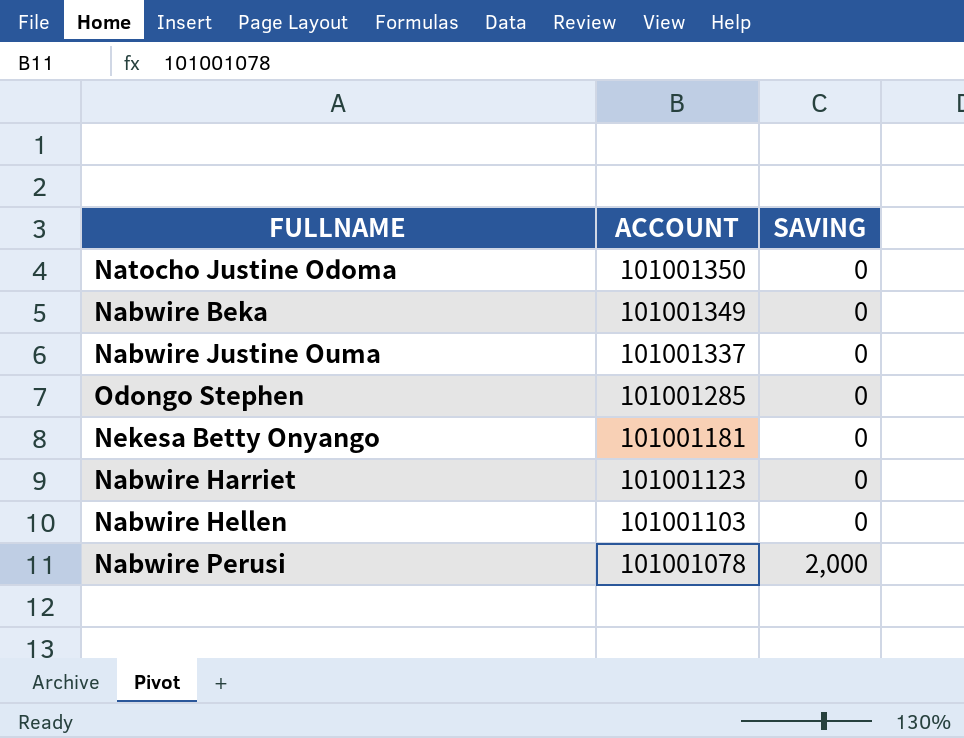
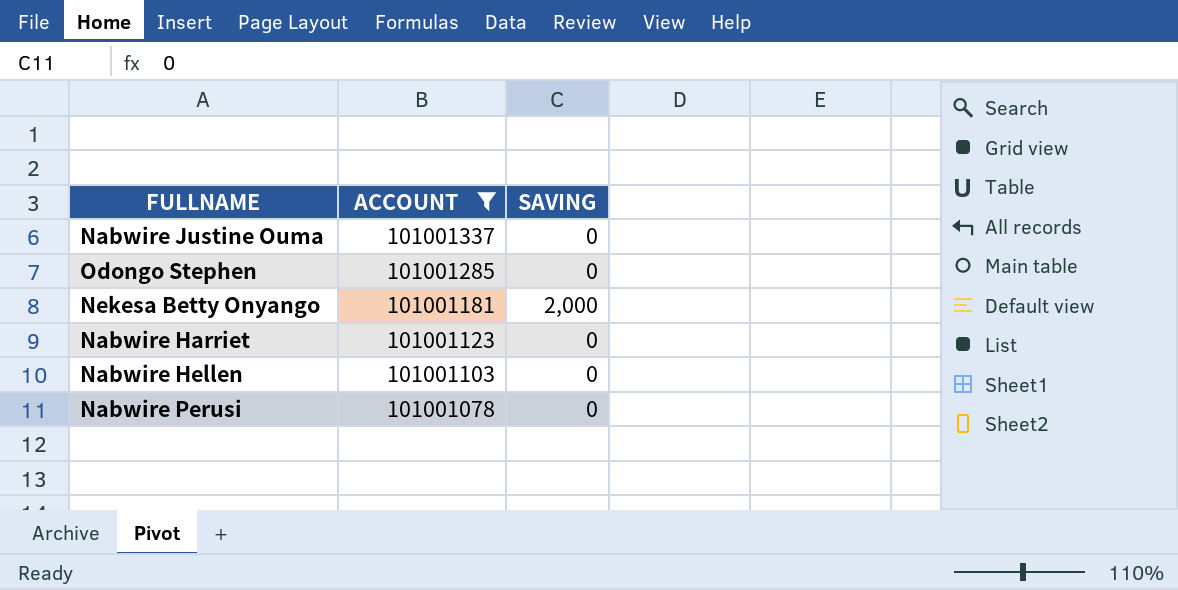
filter: none -> ACCOUNT <= 101001337
Nekesa Betty Onyango | SAVING: 0 -> 2,000
Nabwire Perusi | SAVING: 2,000 -> 0

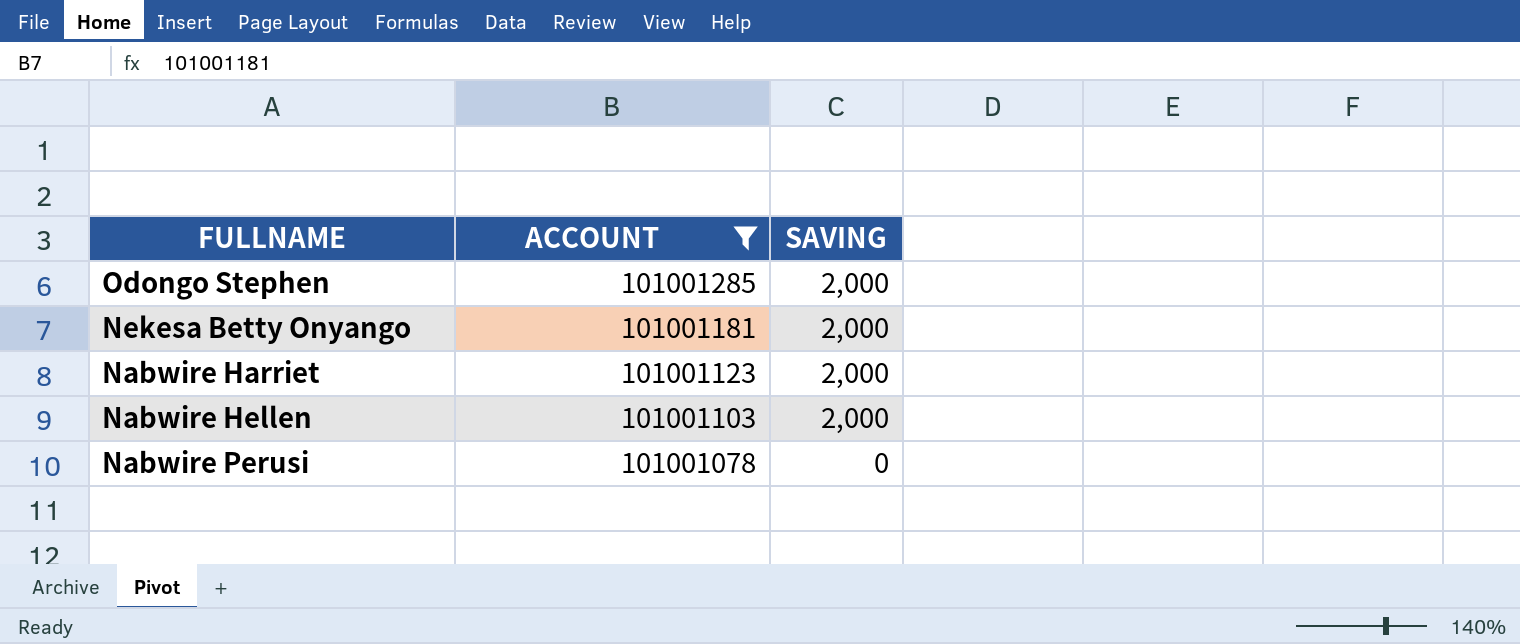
row Nabwire Justine Ouma: 101001337 | 0 -> none
Odongo Stephen | SAVING: 0 -> 2,000
Nabwire Harriet | SAVING: 0 -> 2,000
Nabwire Hellen | SAVING: 0 -> 2,000

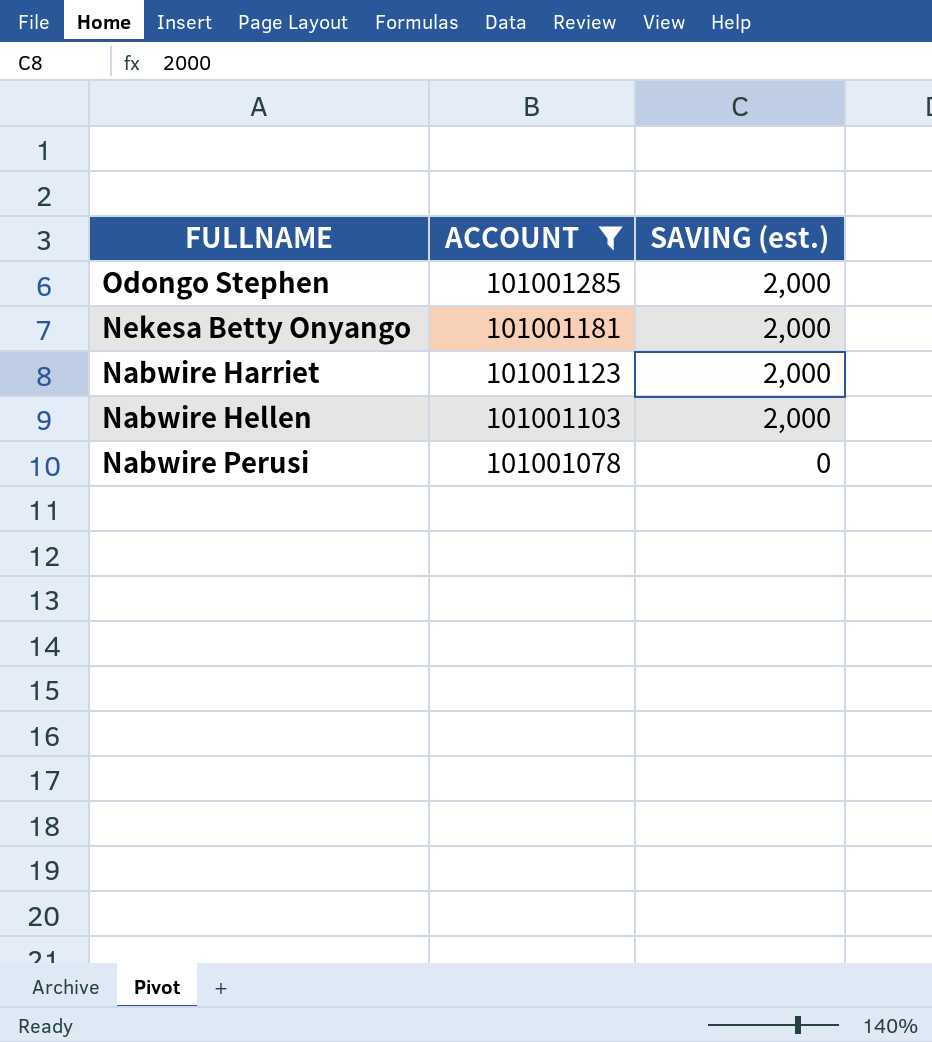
column name: SAVING -> SAVING (est.)

